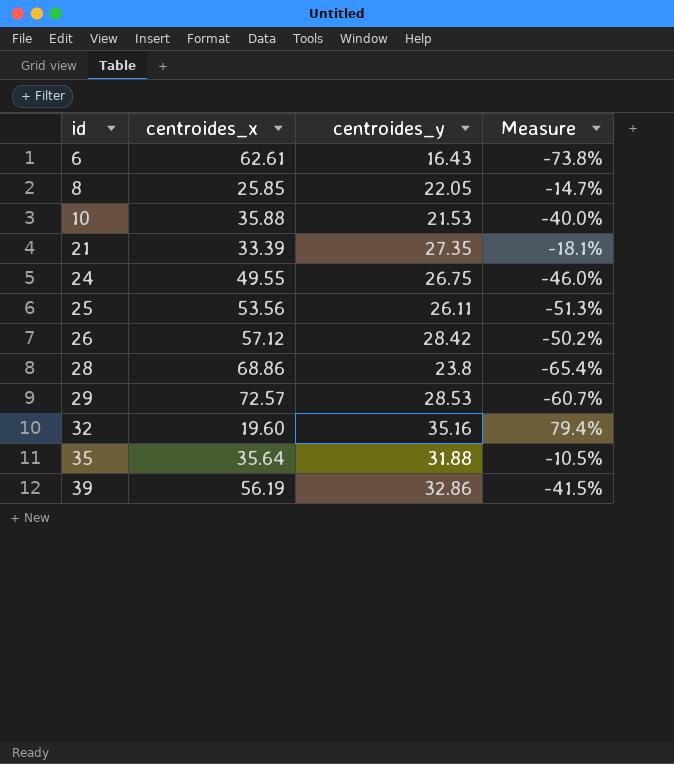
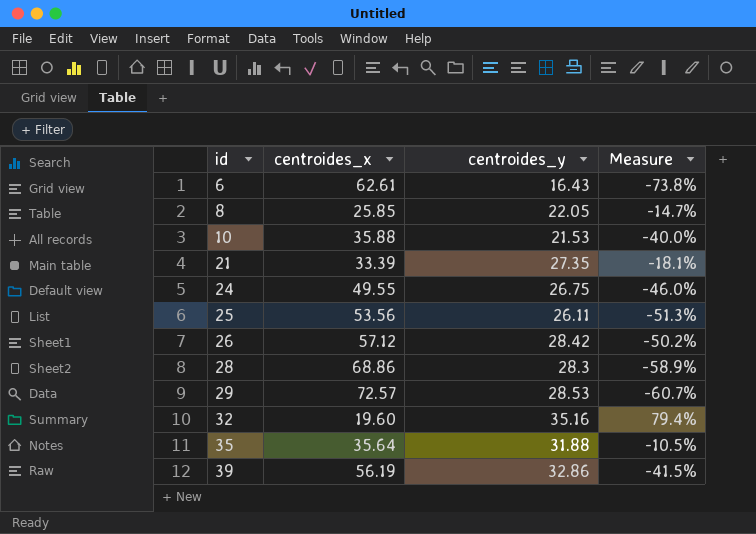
28 | centroides_y: 23.8 -> 28.3
28 | Measure: -65.4% -> -58.9%

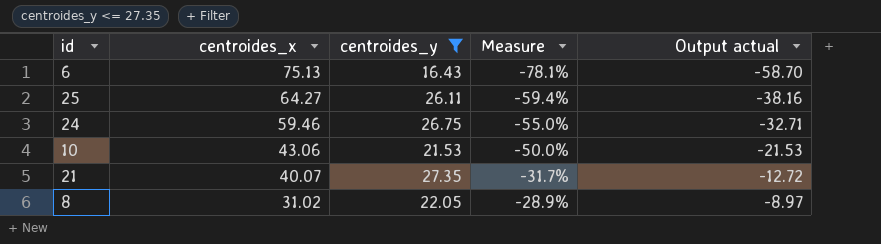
filter: none -> centroides_y <= 27.35
row order: id ascending -> centroides_x descending
column Output actual | formula: none -> [centroides_y] - [centroides_x]
6 | centroides_x: 62.61 -> 75.13
6 | Measure: -73.8% -> -78.1%
25 | centroides_x: 53.56 -> 64.27
25 | Measure: -51.3% -> -59.4%
24 | centroides_x: 49.55 -> 59.46
24 | Measure: -46.0% -> -55.0%
10 | centroides_x: 35.88 -> 43.06
10 | Measure: -40.0% -> -50.0%
21 | centroides_x: 33.39 -> 40.07
21 | Measure: -18.1% -> -31.7%
8 | centroides_x: 25.85 -> 31.02
8 | Measure: -14.7% -> -28.9%

